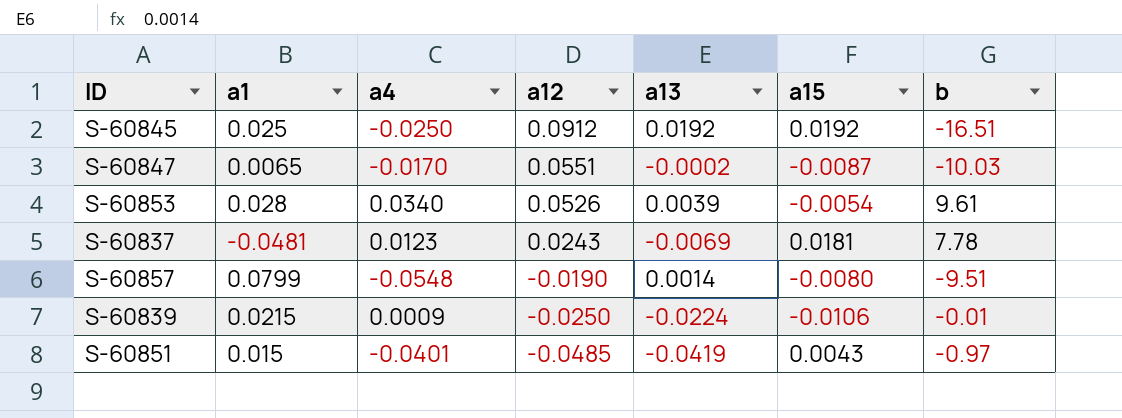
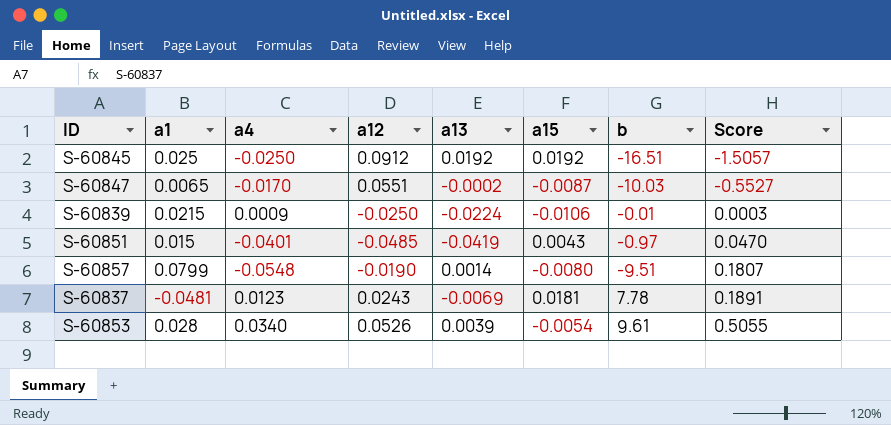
row order: a12 descending -> Score ascending
column Score | formula: none -> [a12] * [b]

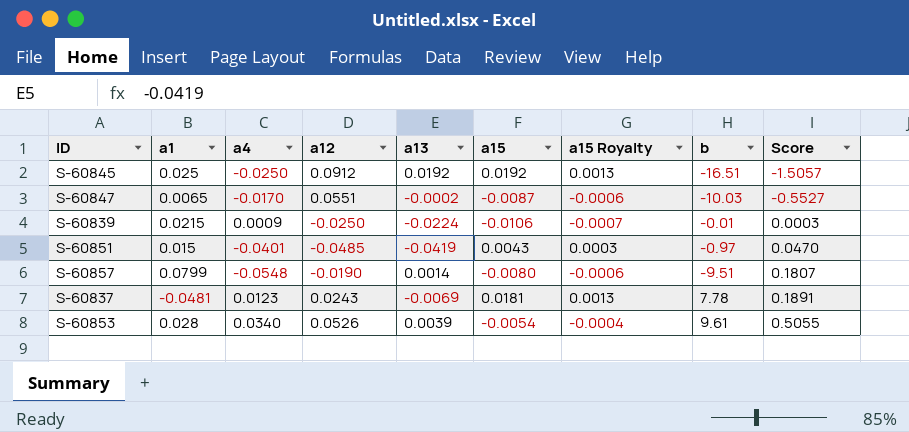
column a15 Royalty | formula: none -> [a15] * 0.07

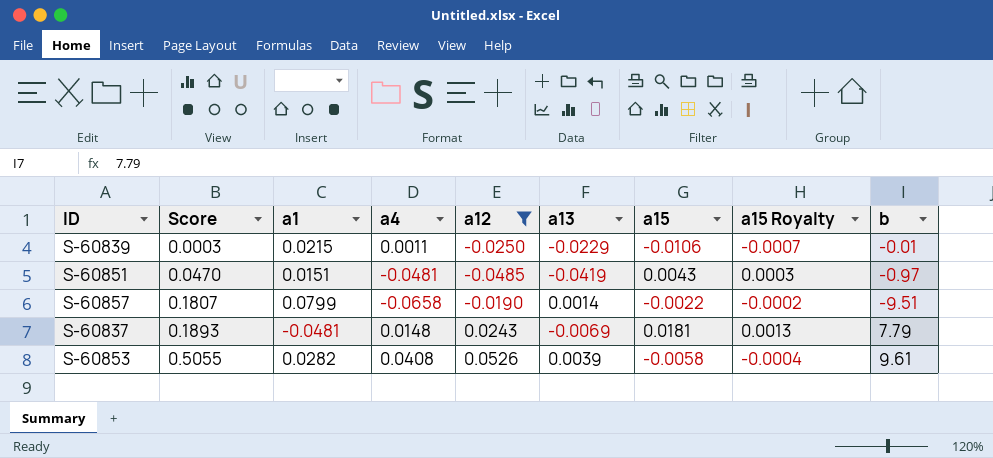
filter: none -> a12 <= 0.0526
column Score | position: 9 -> 2
S-60839 | a4: 0.0009 -> 0.0011
S-60839 | a13: -0.0224 -> -0.0229
S-60851 | a1: 0.015 -> 0.0151
S-60851 | a4: -0.0401 -> -0.0481
S-60857 | a4: -0.0548 -> -0.0658
S-60857 | a15: -0.0080 -> -0.0022
S-60857 | a15 Royalty: -0.0006 -> -0.0002
S-60837 | Score: 0.1891 -> 0.1893
S-60837 | a4: 0.0123 -> 0.0148
S-60837 | b: 7.78 -> 7.79
S-60853 | a1: 0.028 -> 0.0282
S-60853 | a4: 0.0340 -> 0.0408
S-60853 | a15: -0.0054 -> -0.0058

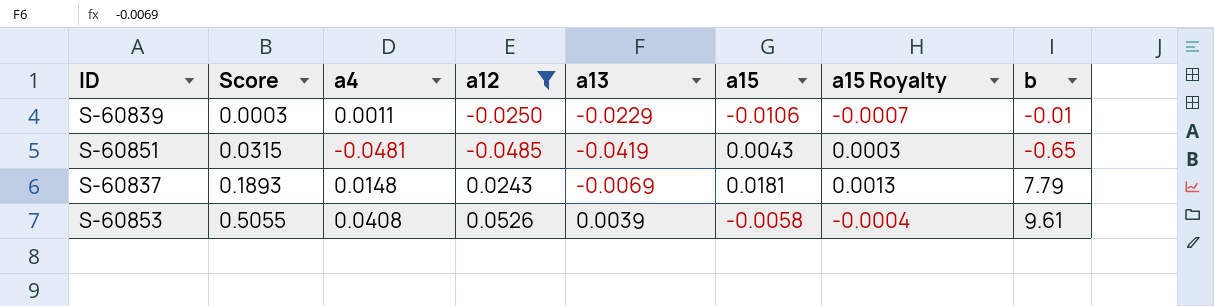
column a1 | position: 3 -> none
row S-60857: 0.1807 | 0.0799 | -0.0658 | -0.0190 | 0.0014 | -0.0022 | -0.0002 | -9.51 -> none
S-60851 | Score: 0.0470 -> 0.0315
S-60851 | b: -0.97 -> -0.65

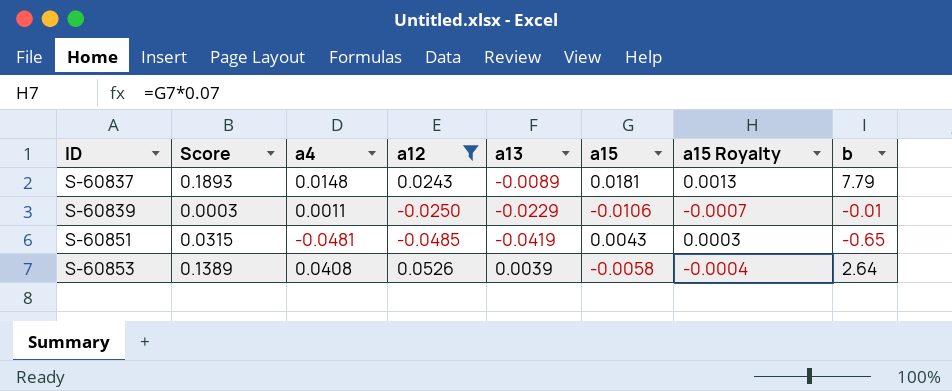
row order: Score ascending -> ID ascending
S-60837 | a13: -0.0069 -> -0.0089
S-60853 | Score: 0.5055 -> 0.1389
S-60853 | b: 9.61 -> 2.64

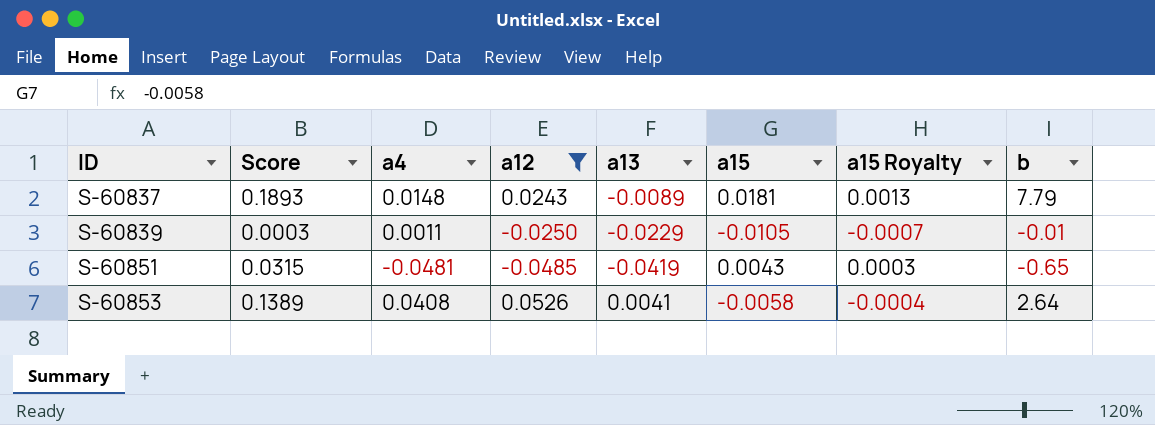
S-60839 | a15: -0.0106 -> -0.0105
S-60853 | a13: 0.0039 -> 0.0041

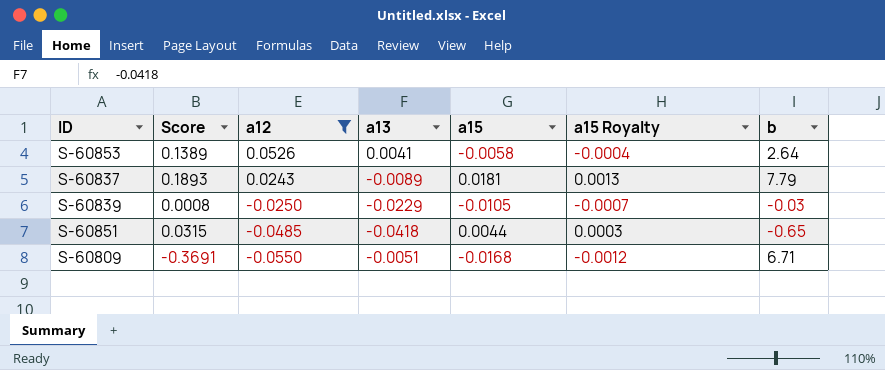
row order: ID ascending -> a12 descending
column a4 | position: 3 -> none
S-60839 | Score: 0.0003 -> 0.0008
S-60839 | b: -0.01 -> -0.03
S-60851 | a13: -0.0419 -> -0.0418
S-60851 | a15: 0.0043 -> 0.0044
row S-60809: none -> -0.3691 | -0.0550 | -0.0051 | -0.0168 | -0.0012 | 6.71

